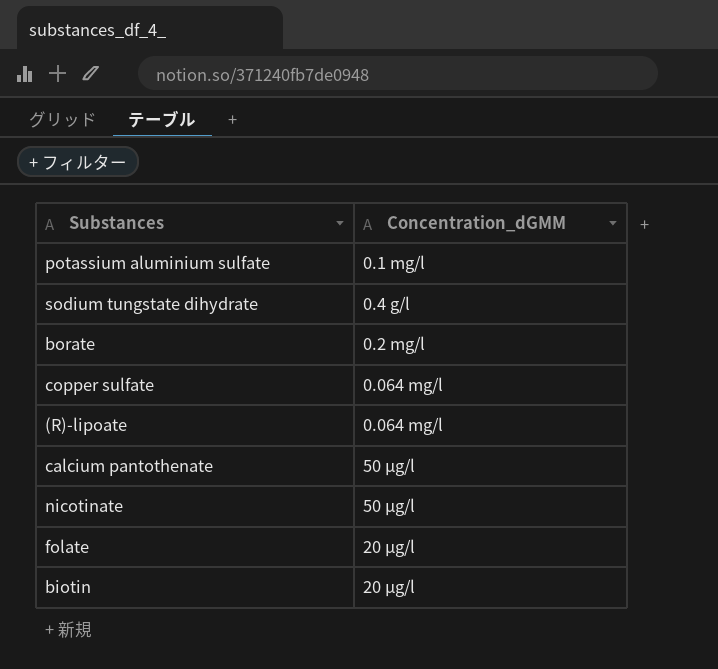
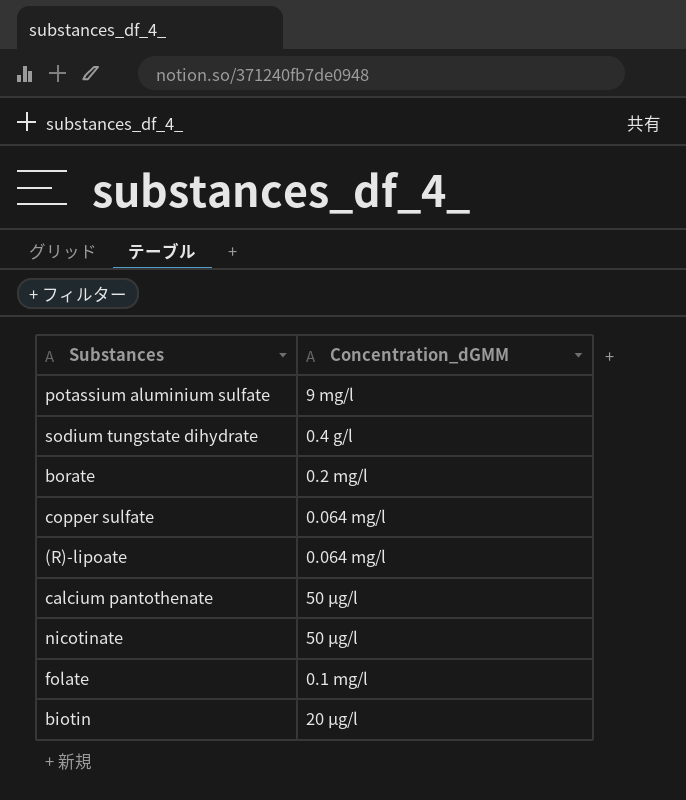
potassium aluminium sulfate | Concentration_dGMM: 0.1 mg/l -> 9 mg/l
folate | Concentration_dGMM: 20 µg/l -> 0.1 mg/l

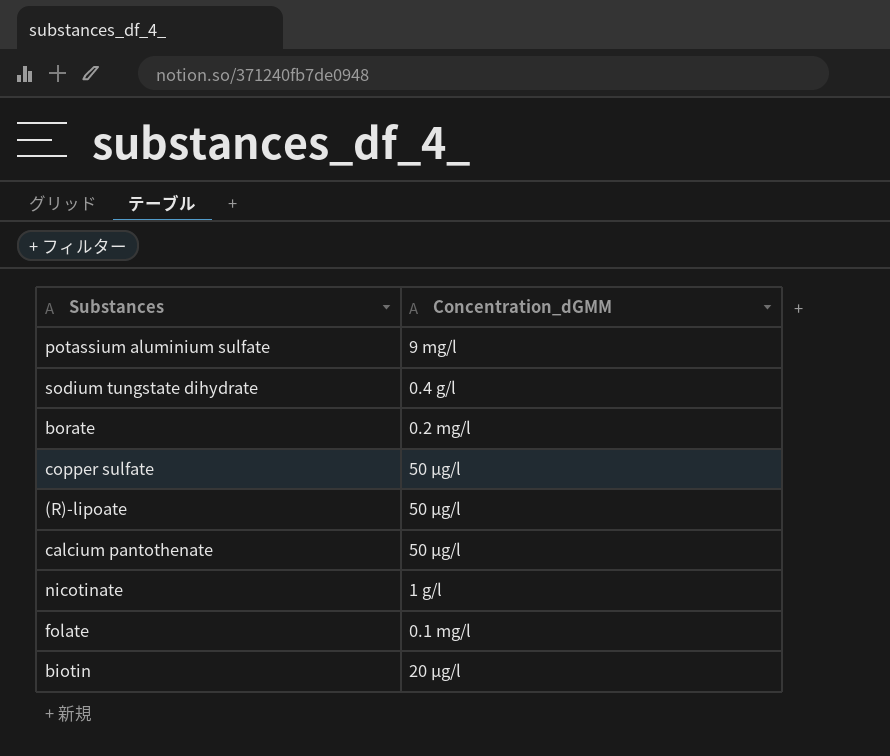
copper sulfate | Concentration_dGMM: 0.064 mg/l -> 50 µg/l
(R)-lipoate | Concentration_dGMM: 0.064 mg/l -> 50 µg/l
nicotinate | Concentration_dGMM: 50 µg/l -> 1 g/l

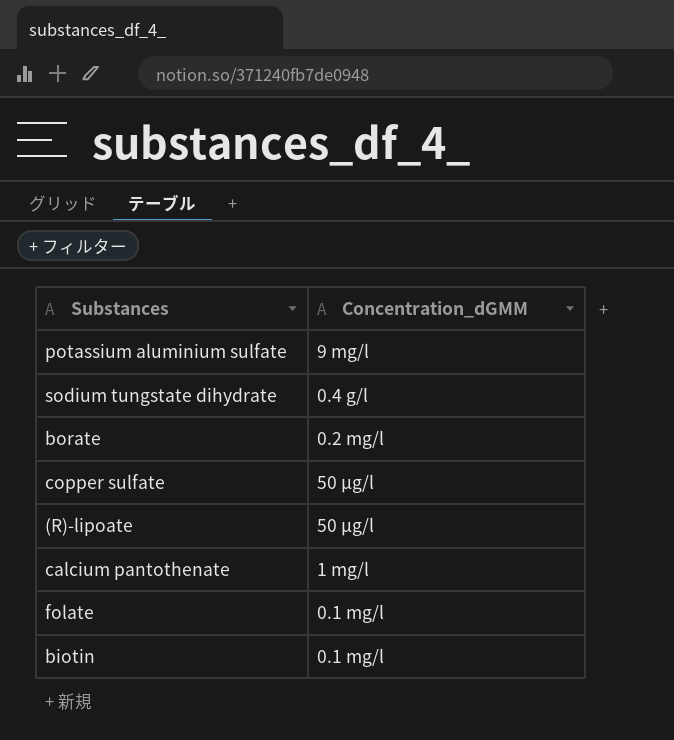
row nicotinate: 1 g/l -> none
calcium pantothenate | Concentration_dGMM: 50 µg/l -> 1 mg/l
biotin | Concentration_dGMM: 20 µg/l -> 0.1 mg/l

